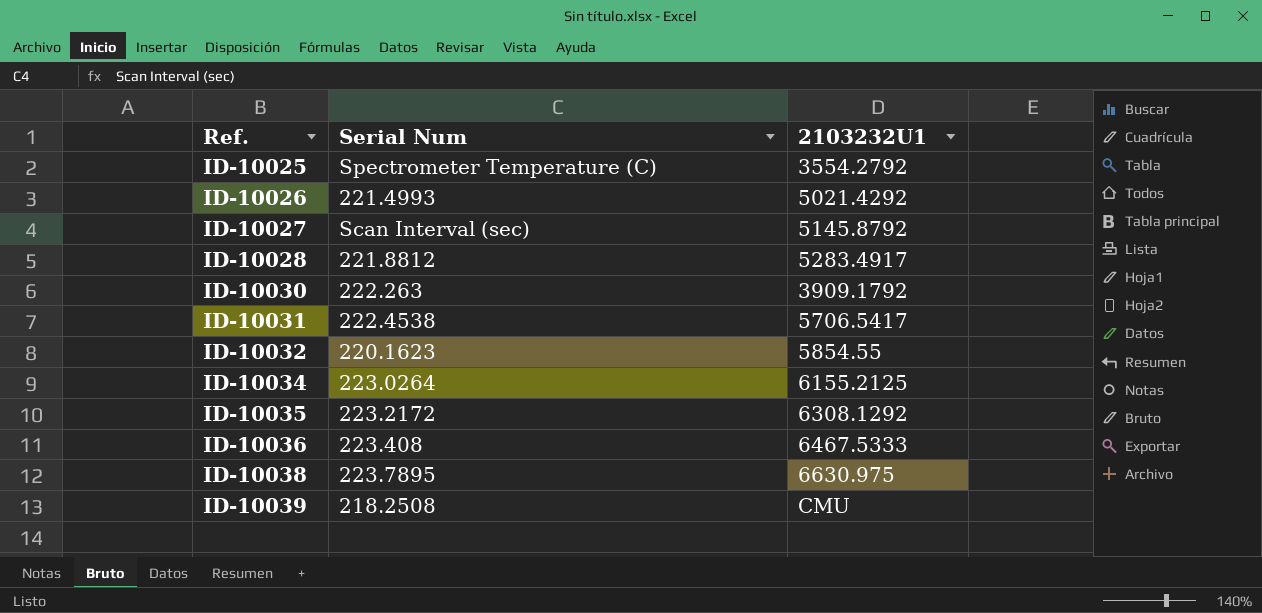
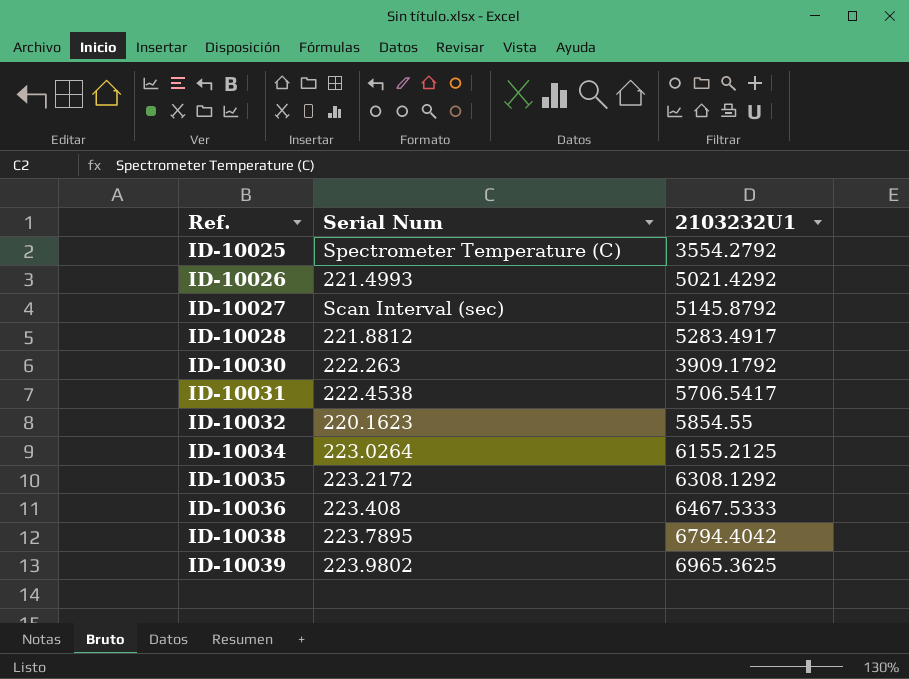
ID-10038 | 2103232U1: 6630.975 -> 6794.4042
ID-10039 | Serial Num: 218.2508 -> 223.9802
ID-10039 | 2103232U1: CMU -> 6965.3625

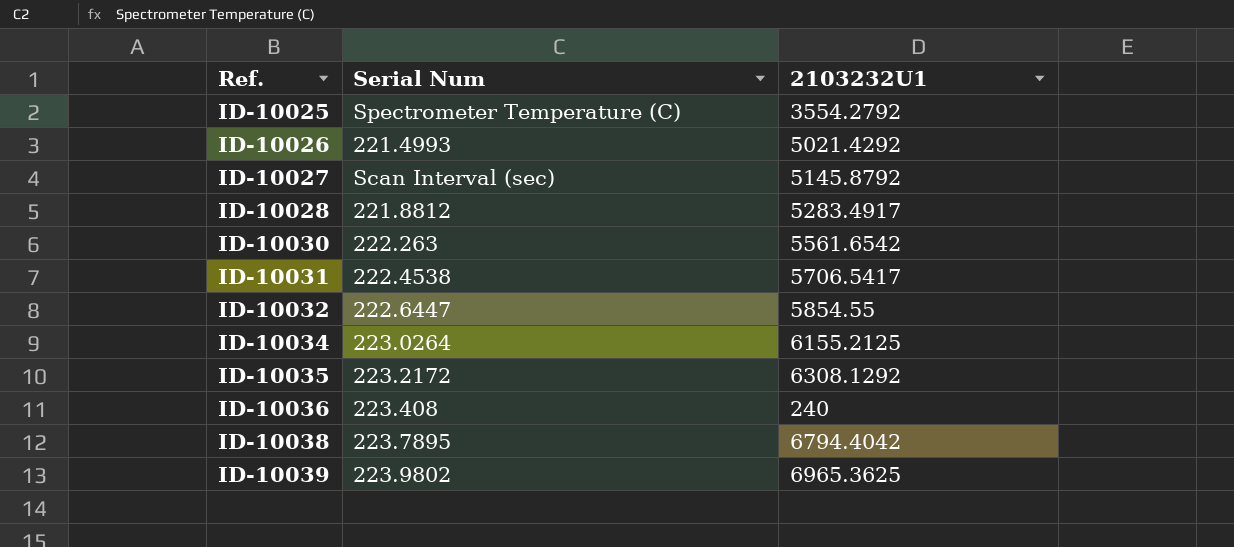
ID-10030 | 2103232U1: 3909.1792 -> 5561.6542
ID-10032 | Serial Num: 220.1623 -> 222.6447
ID-10036 | 2103232U1: 6467.5333 -> 240

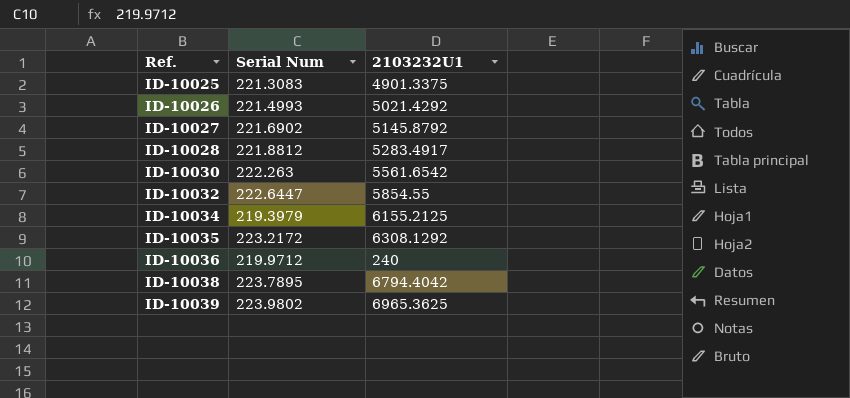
row ID-10031: 222.4538 | 5706.5417 -> none
ID-10025 | Serial Num: Spectrometer Temperature (C) -> 221.3083
ID-10025 | 2103232U1: 3554.2792 -> 4901.3375
ID-10027 | Serial Num: Scan Interval (sec) -> 221.6902
ID-10034 | Serial Num: 223.0264 -> 219.3979
ID-10036 | Serial Num: 223.408 -> 219.9712

